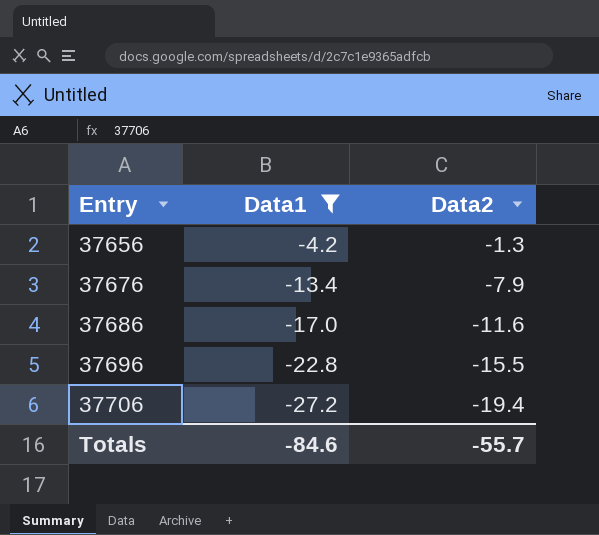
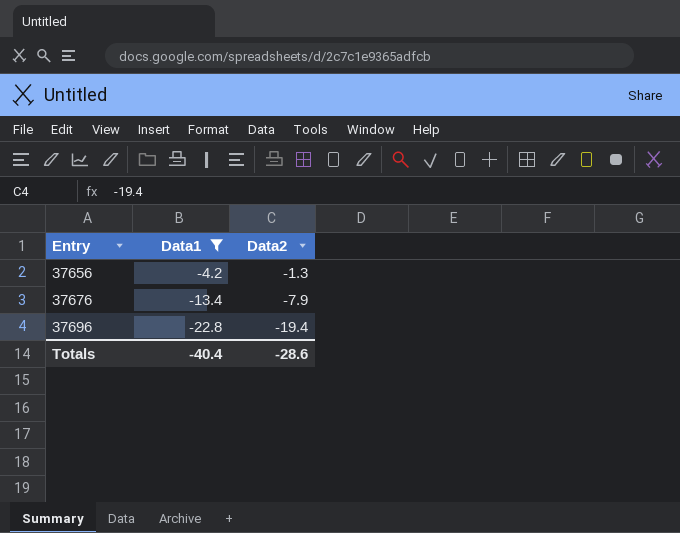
row 37686: -17.0 | -11.6 -> none
row 37706: -27.2 | -19.4 -> none
37696 | Data2: -15.5 -> -19.4
Totals | Data1: -84.6 -> -40.4
Totals | Data2: -55.7 -> -28.6

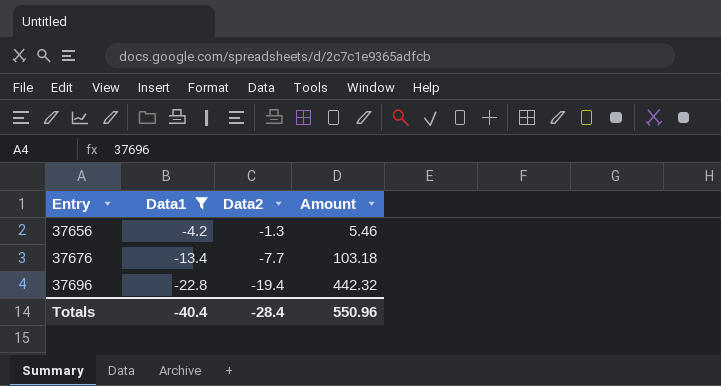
column Amount | formula: none -> [Data1] * [Data2]
37676 | Data2: -7.9 -> -7.7
Totals | Data2: -28.6 -> -28.4

